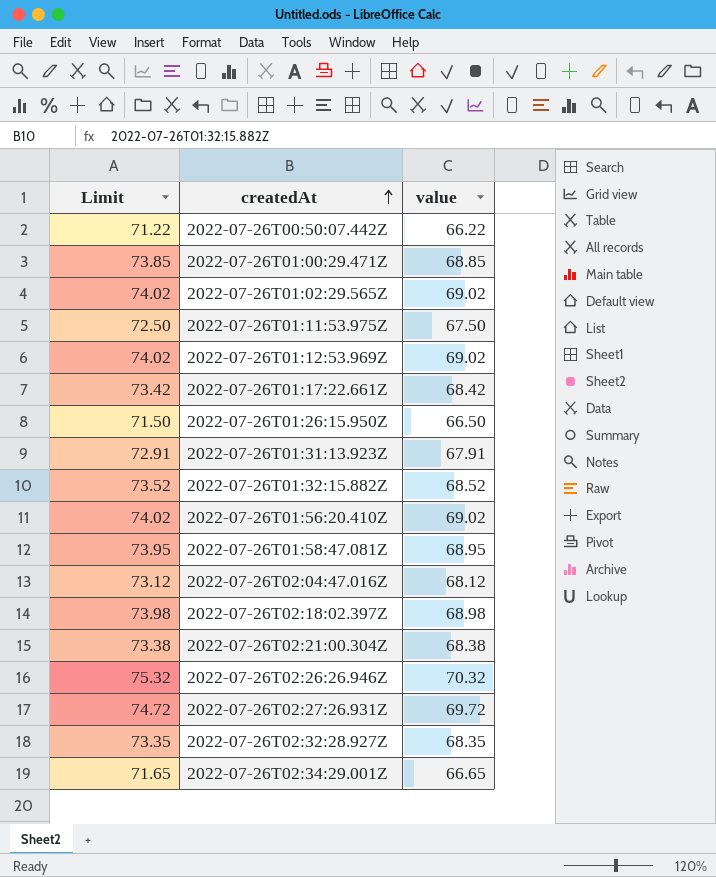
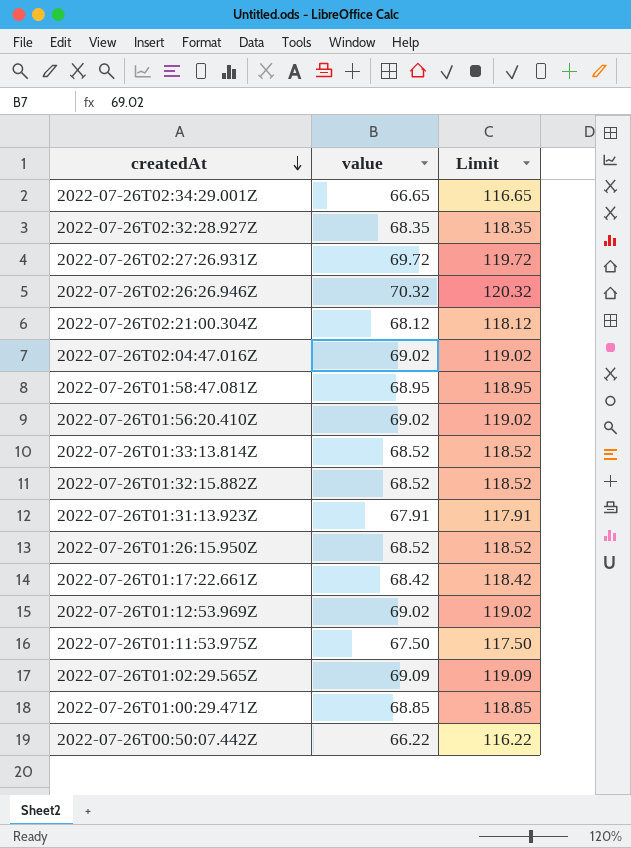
row order: createdAt ascending -> createdAt descending
column Limit | formula: [value] + 5 -> [value] + 50
column Limit | position: 1 -> 3
row 2022-07-26T02:18:02.397Z: 73.98 | 68.98 -> none
2022-07-26T02:21:00.304Z | value: 68.38 -> 68.12
2022-07-26T02:04:47.016Z | value: 68.12 -> 69.02
row 2022-07-26T01:33:13.814Z: none -> 68.52 | 118.52
2022-07-26T01:26:15.950Z | value: 66.50 -> 68.52
2022-07-26T01:02:29.565Z | value: 69.02 -> 69.09

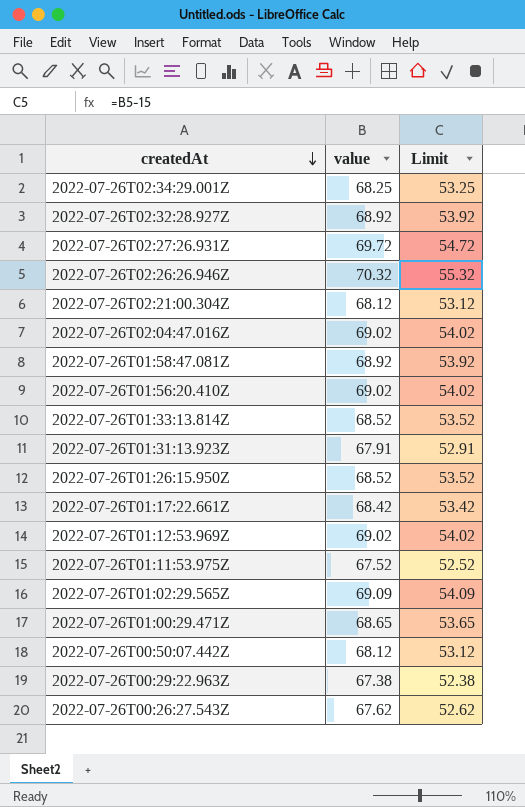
column Limit | formula: [value] + 50 -> [value] - 15
row 2022-07-26T01:32:15.882Z: 68.52 | 118.52 -> none
2022-07-26T02:34:29.001Z | value: 66.65 -> 68.25
2022-07-26T02:32:28.927Z | value: 68.35 -> 68.92
2022-07-26T01:58:47.081Z | value: 68.95 -> 68.92
2022-07-26T01:11:53.975Z | value: 67.50 -> 67.52
2022-07-26T01:00:29.471Z | value: 68.85 -> 68.65
2022-07-26T00:50:07.442Z | value: 66.22 -> 68.12
row 2022-07-26T00:29:22.963Z: none -> 67.38 | 52.38
row 2022-07-26T00:26:27.543Z: none -> 67.62 | 52.62

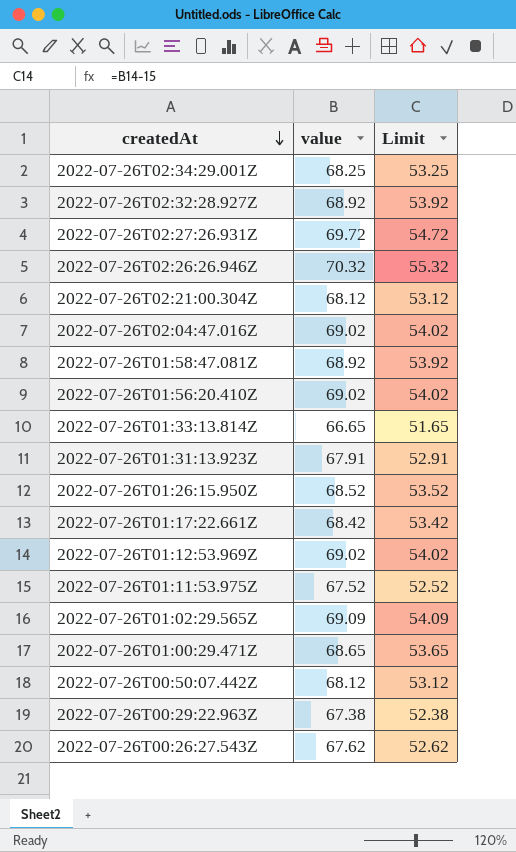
2022-07-26T01:33:13.814Z | value: 68.52 -> 66.65
2022-07-26T01:33:13.814Z | Limit: 53.52 -> 51.65

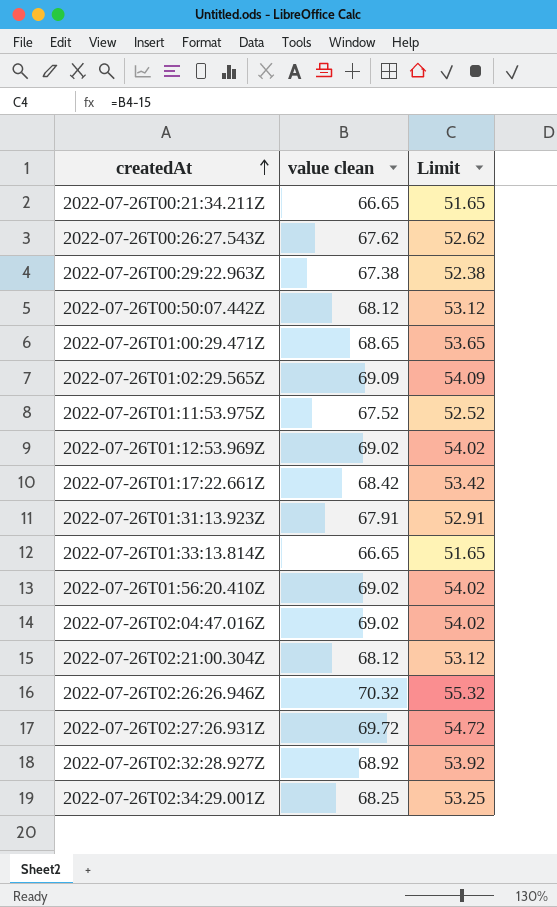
row order: createdAt descending -> createdAt ascending
column name: value -> value clean
row 2022-07-26T01:58:47.081Z: 68.92 | 53.92 -> none
row 2022-07-26T01:26:15.950Z: 68.52 | 53.52 -> none
row 2022-07-26T00:21:34.211Z: none -> 66.65 | 51.65

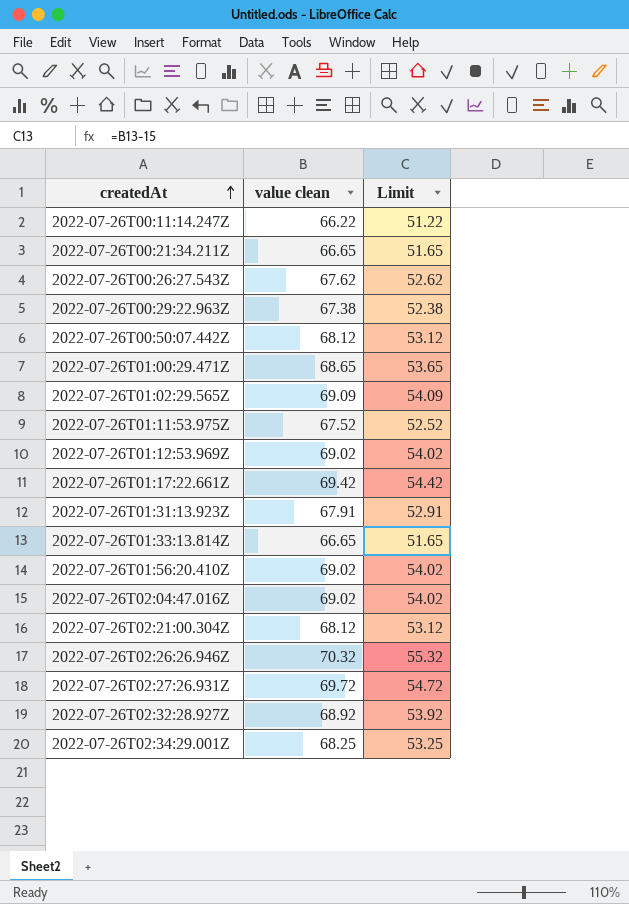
row 2022-07-26T00:11:14.247Z: none -> 66.22 | 51.22
2022-07-26T01:17:22.661Z | value clean: 68.42 -> 69.42
2022-07-26T01:17:22.661Z | Limit: 53.42 -> 54.42

